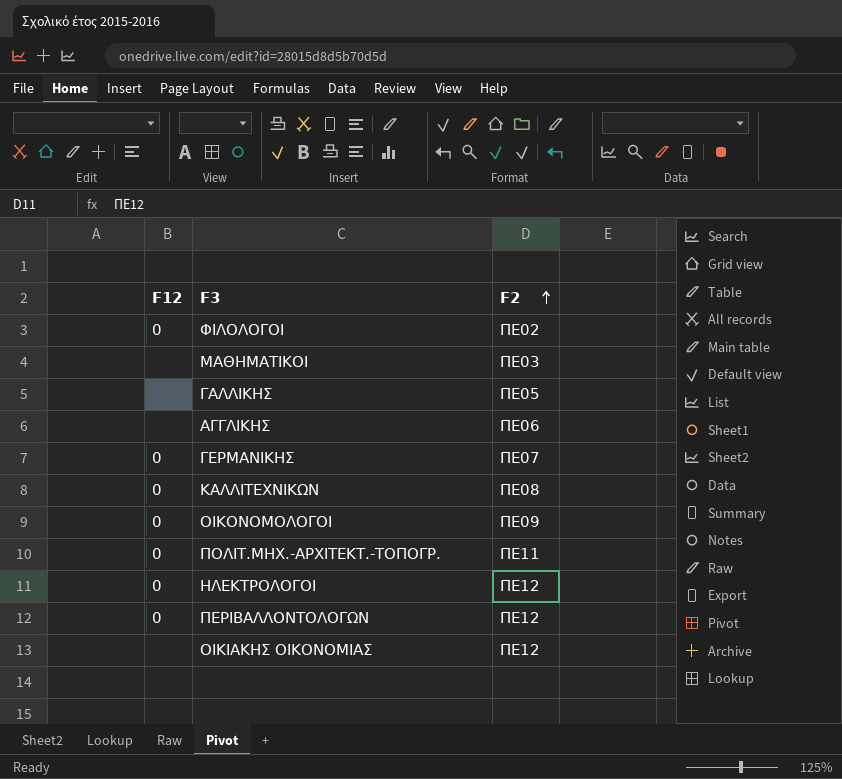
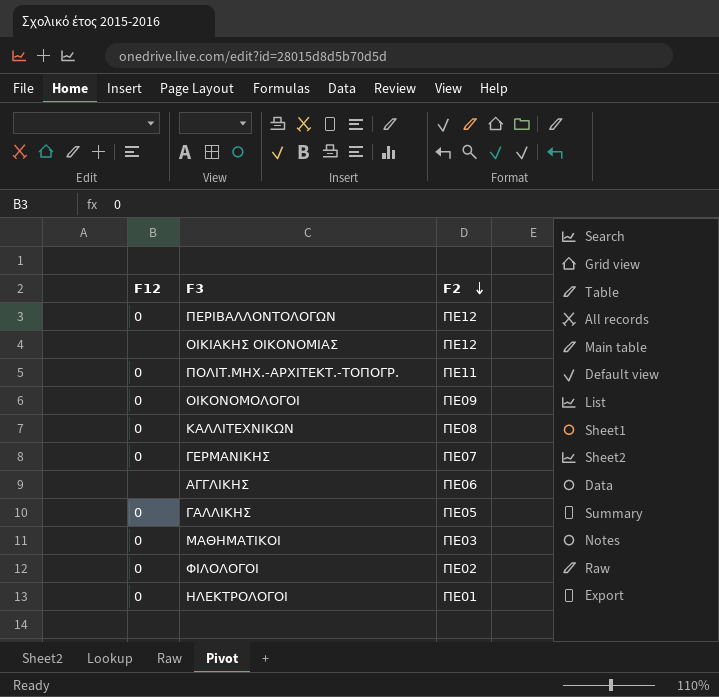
row order: F2 ascending -> F2 descending
ΓΑΛΛΙΚΗΣ | F12: none -> 0
ΜΑΘΗΜΑΤΙΚΟΙ | F12: none -> 0
ΗΛΕΚΤΡΟΛΟΓΟΙ | F2: ΠΕ12 -> ΠΕ01

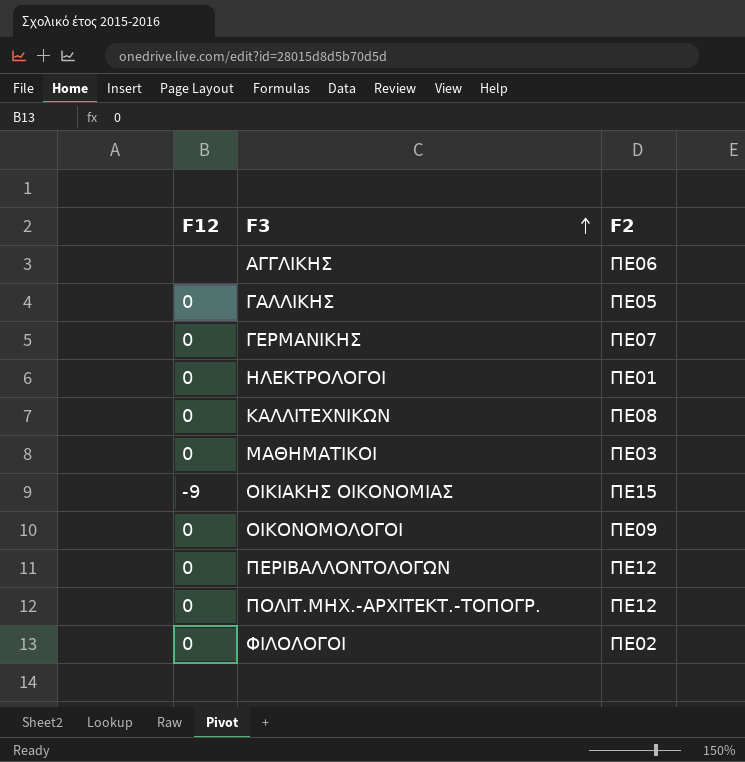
row order: F2 descending -> F3 ascending
ΟΙΚΙΑΚΗΣ ΟΙΚΟΝΟΜΙΑΣ | F12: none -> -9
ΟΙΚΙΑΚΗΣ ΟΙΚΟΝΟΜΙΑΣ | F2: ΠΕ12 -> ΠΕ15
ΠΟΛΙΤ.ΜΗΧ.-ΑΡΧΙΤΕΚΤ.-ΤΟΠΟΓΡ. | F2: ΠΕ11 -> ΠΕ12

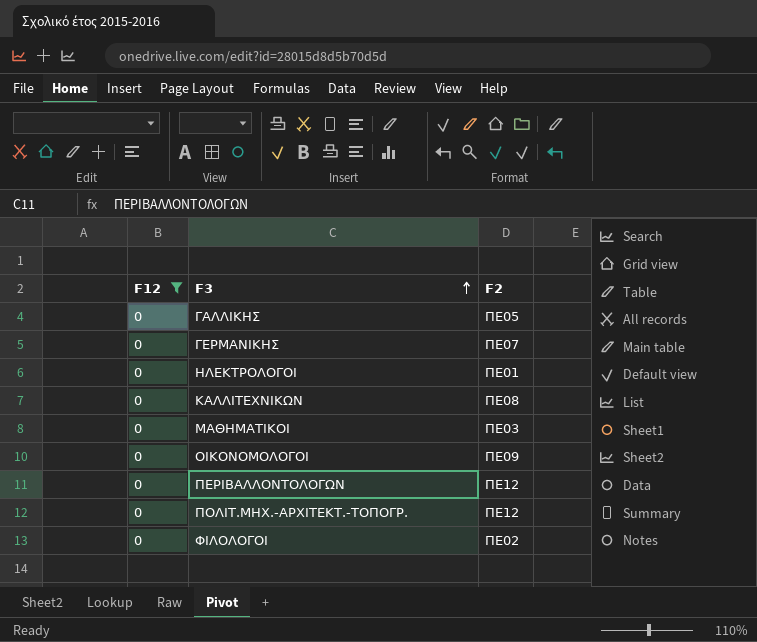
filter: none -> F12 = 0

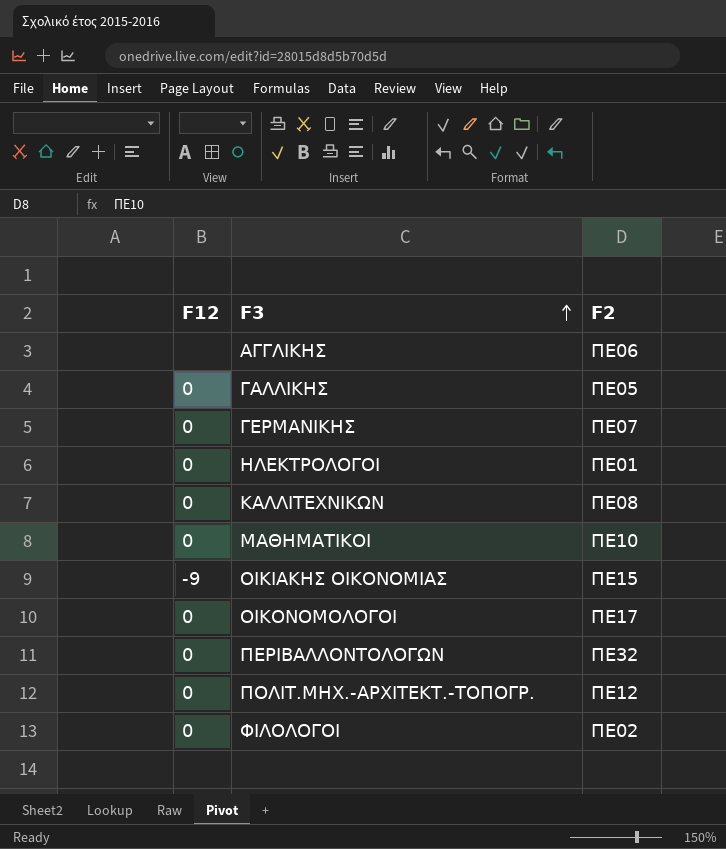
filter: F12 = 0 -> none
ΜΑΘΗΜΑΤΙΚΟΙ | F2: ΠΕ03 -> ΠΕ10
ΟΙΚΟΝΟΜΟΛΟΓΟΙ | F2: ΠΕ09 -> ΠΕ17
ΠΕΡΙΒΑΛΛΟΝΤΟΛΟΓΩΝ | F2: ΠΕ12 -> ΠΕ32

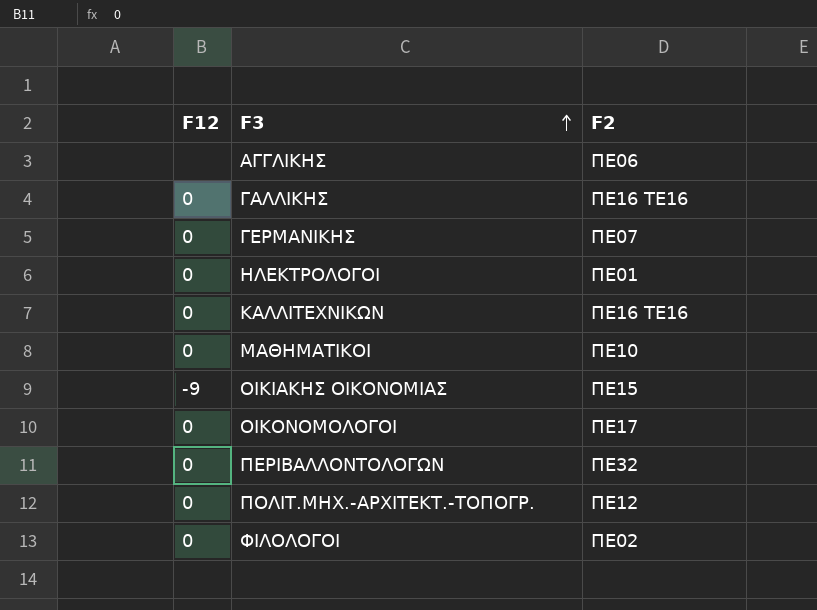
ΓΑΛΛΙΚΗΣ | F2: ΠΕ05 -> ΠΕ16 ΤΕ16
ΚΑΛΛΙΤΕΧΝΙΚΩΝ | F2: ΠΕ08 -> ΠΕ16 ΤΕ16

